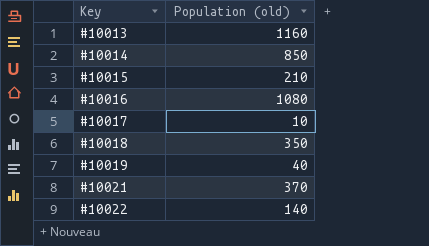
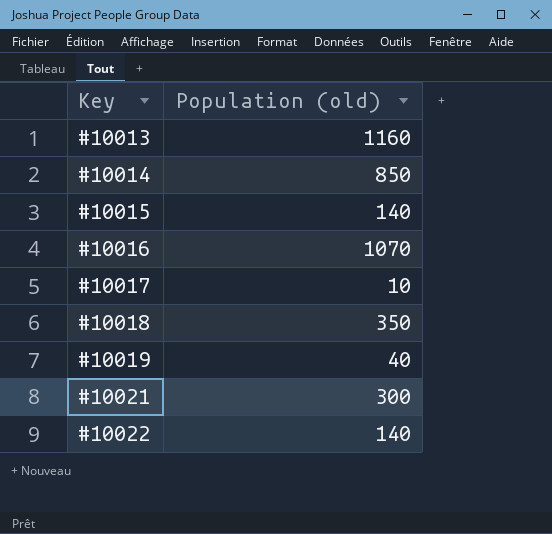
#10015 | Population (old): 210 -> 140
#10016 | Population (old): 1080 -> 1070
#10021 | Population (old): 370 -> 300

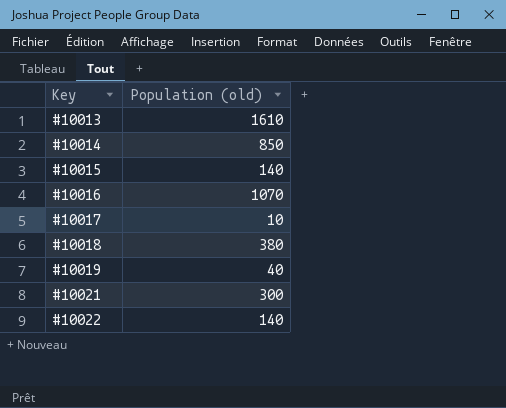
#10013 | Population (old): 1160 -> 1610
#10018 | Population (old): 350 -> 380

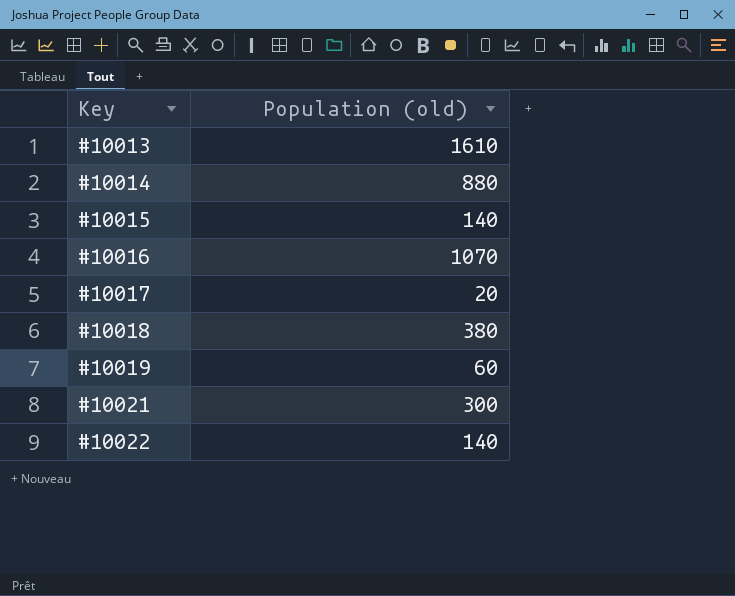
#10014 | Population (old): 850 -> 880
#10017 | Population (old): 10 -> 20
#10019 | Population (old): 40 -> 60

